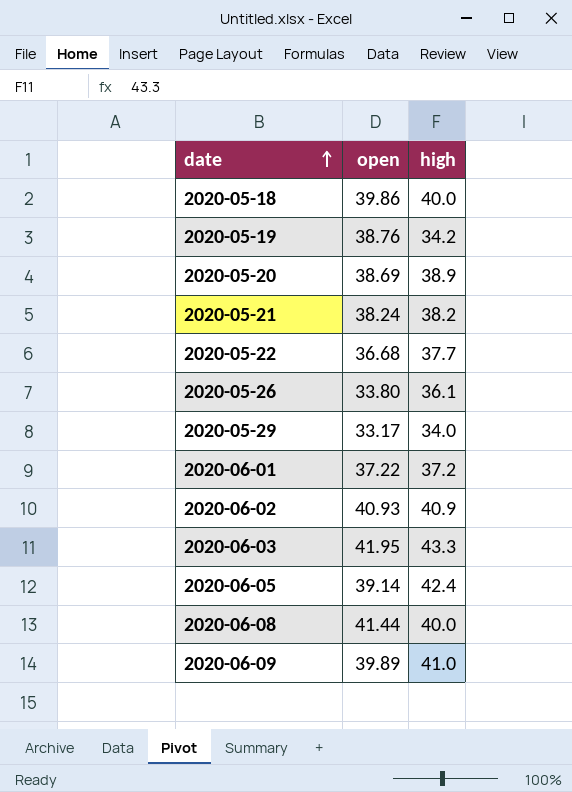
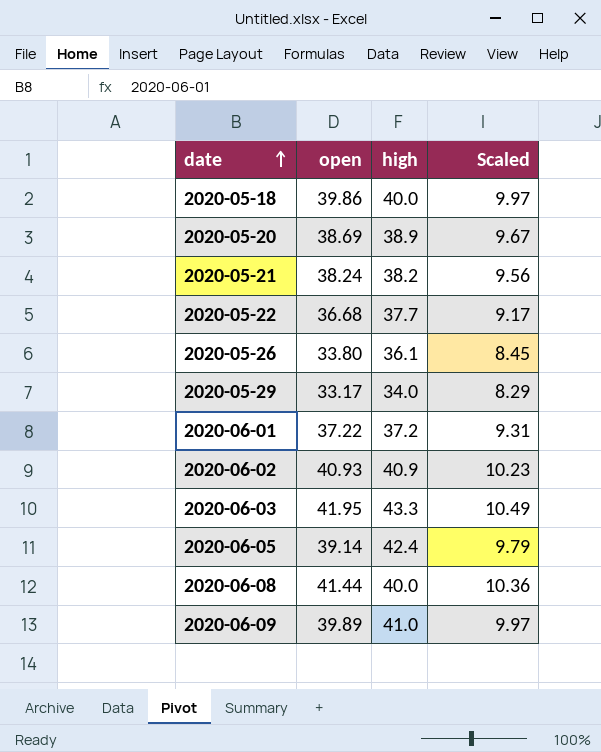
column Scaled | formula: none -> [open] * 0.25
row 2020-05-19: 38.76 | 34.2 -> none

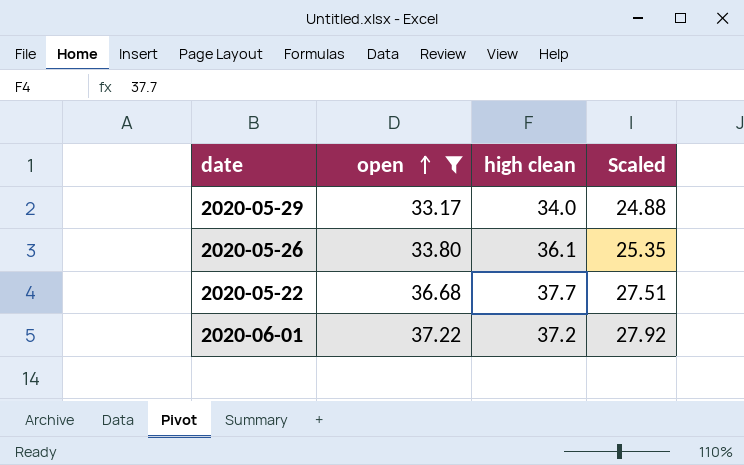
filter: none -> open <= 37.22
row order: date ascending -> open ascending
column name: high -> high clean
column Scaled | formula: [open] * 0.25 -> [open] * 0.75

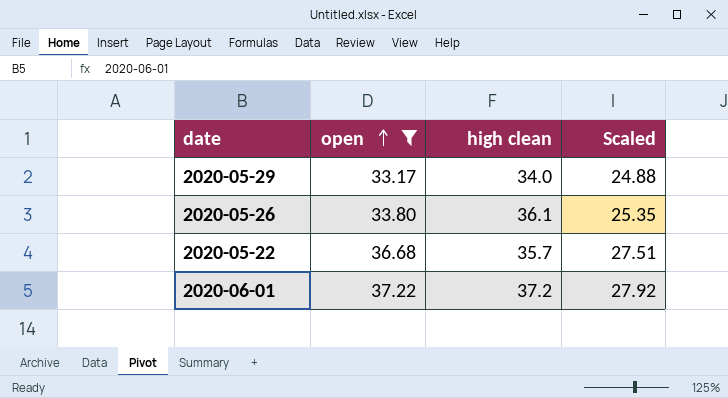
2020-05-22 | high clean: 37.7 -> 35.7

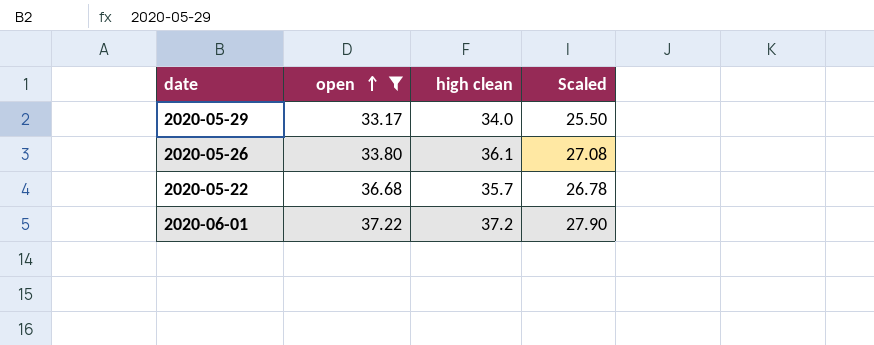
column Scaled | formula: [open] * 0.75 -> [high clean] * 0.75

